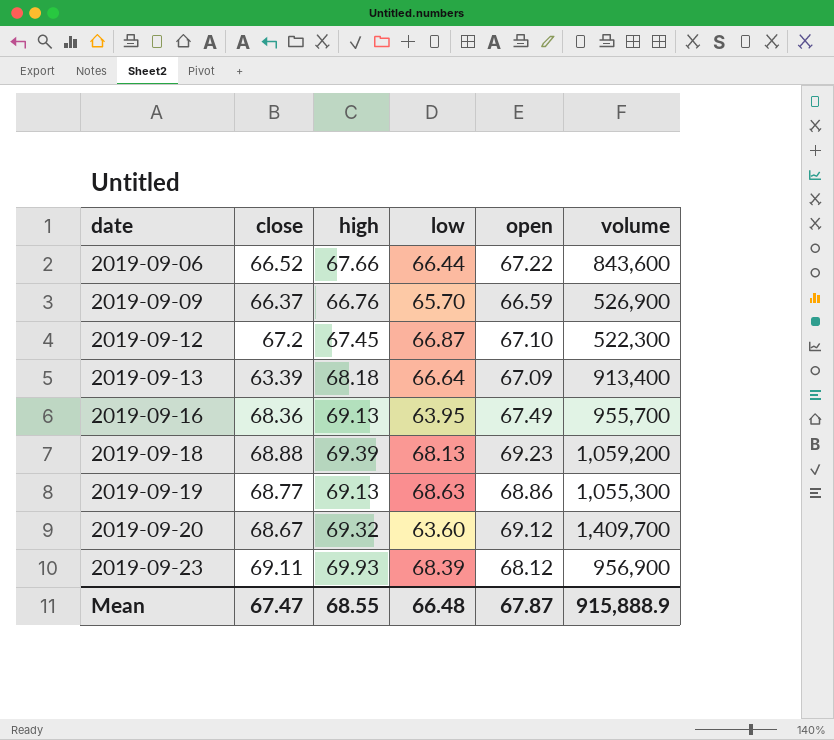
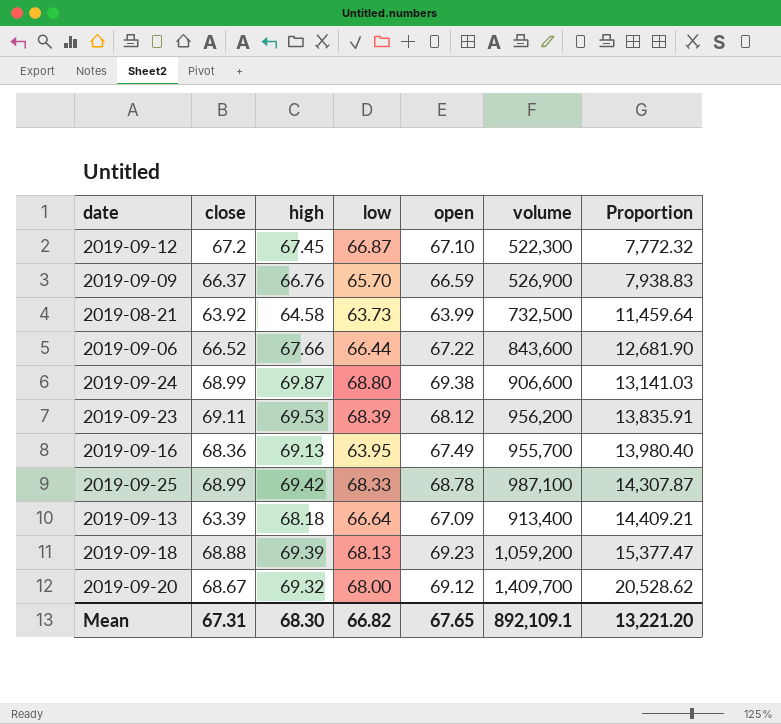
row order: date ascending -> Proportion ascending
column Proportion | formula: none -> [volume] / [close]
row 2019-09-19: 68.77 | 69.13 | 68.63 | 68.86 | 1,055,300 -> none
row 2019-08-21: none -> 63.92 | 64.58 | 63.73 | 63.99 | 732,500 | 11,459.64
row 2019-09-24: none -> 68.99 | 69.87 | 68.80 | 69.38 | 906,600 | 13,141.03
2019-09-23 | high: 69.93 -> 69.53
2019-09-23 | volume: 956,900 -> 956,200
row 2019-09-25: none -> 68.99 | 69.42 | 68.33 | 68.78 | 987,100 | 14,307.87
2019-09-20 | low: 63.60 -> 68.00
Mean | close: 67.47 -> 67.31
Mean | high: 68.55 -> 68.30
Mean | low: 66.48 -> 66.82
Mean | open: 67.87 -> 67.65
Mean | volume: 915,888.9 -> 892,109.1

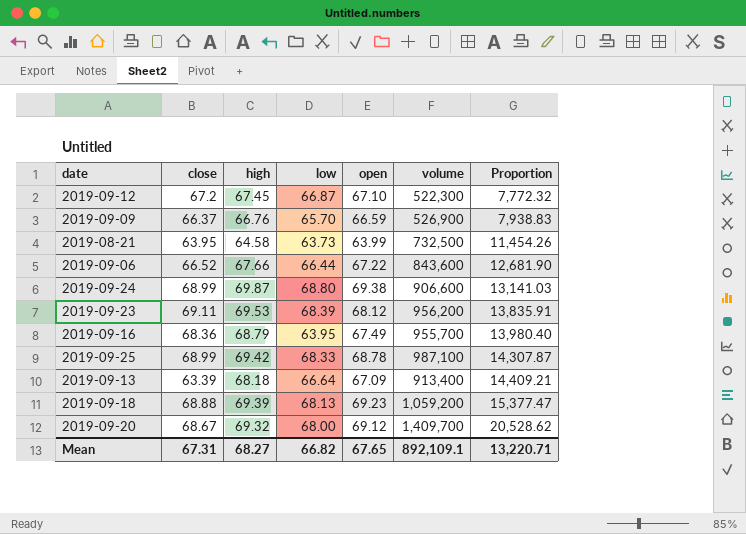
2019-08-21 | close: 63.92 -> 63.95
2019-08-21 | Proportion: 11,459.64 -> 11,454.26
2019-09-16 | high: 69.13 -> 68.79
Mean | high: 68.30 -> 68.27
Mean | Proportion: 13,221.20 -> 13,220.71

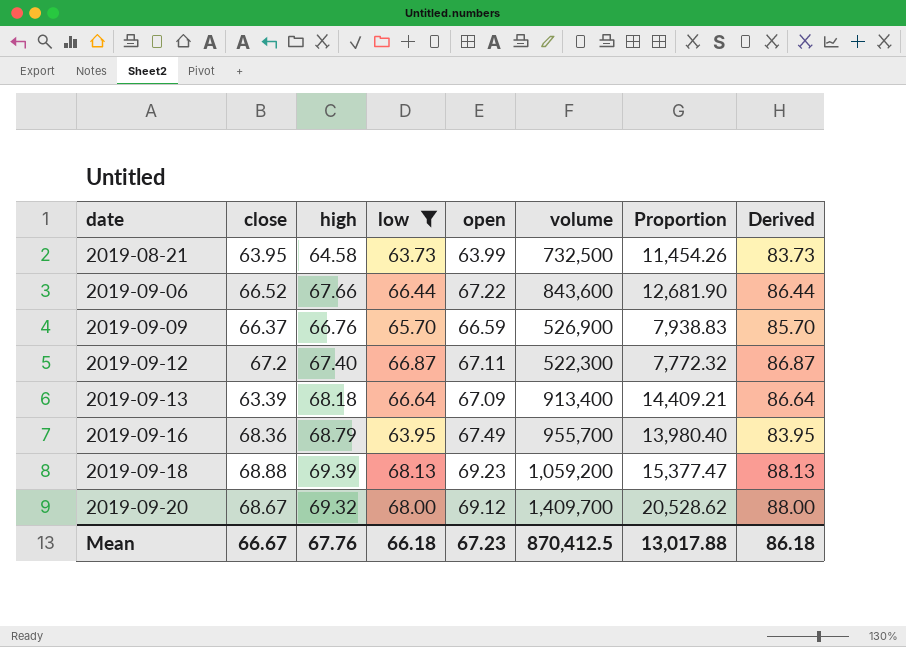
filter: none -> low <= 68.13
row order: Proportion ascending -> date ascending
column Derived | formula: none -> [low] + 20
2019-09-12 | high: 67.45 -> 67.40
2019-09-12 | open: 67.10 -> 67.11
Mean | close: 67.31 -> 66.67
Mean | high: 68.27 -> 67.76
Mean | low: 66.82 -> 66.18
Mean | open: 67.65 -> 67.23
Mean | volume: 892,109.1 -> 870,412.5
Mean | Proportion: 13,220.71 -> 13,017.88

